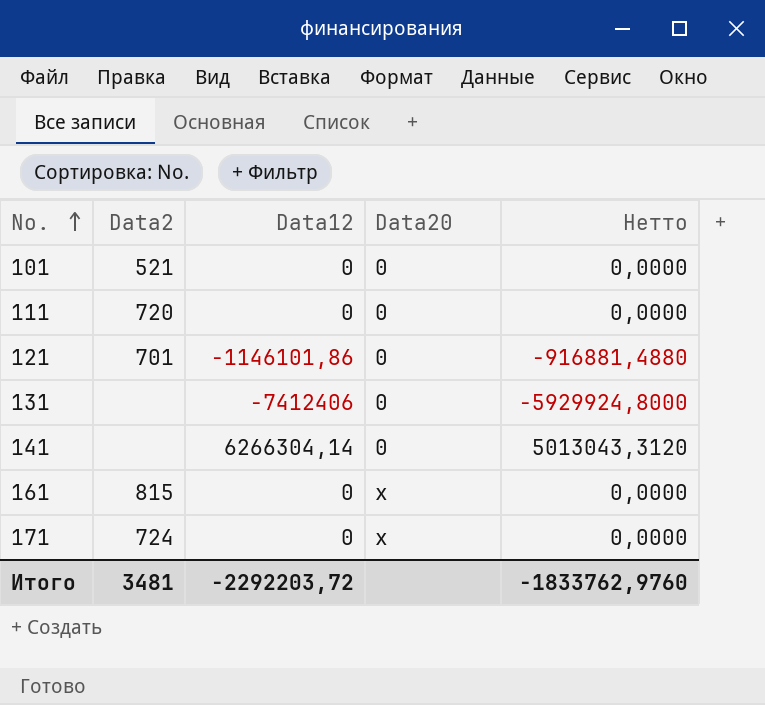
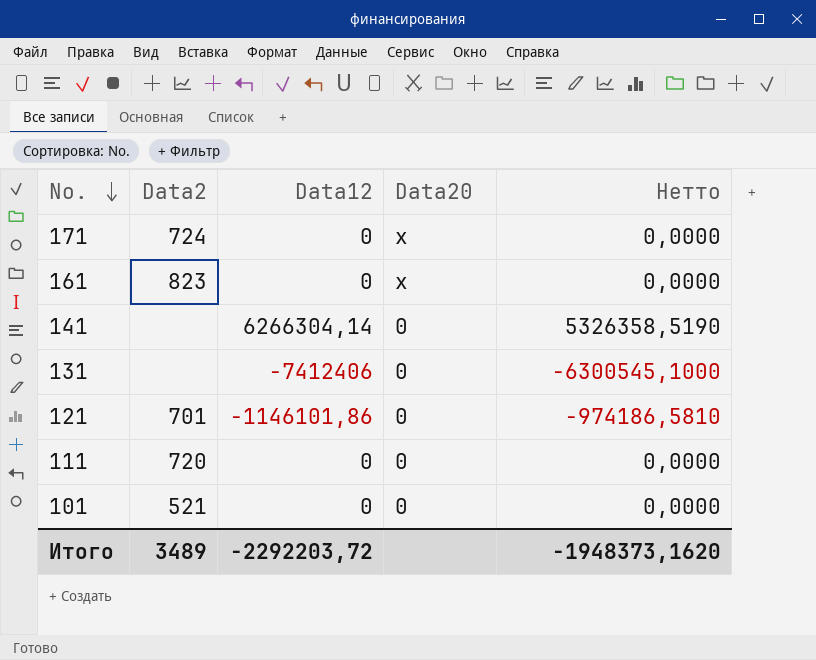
row order: No. ascending -> No. descending
column Нетто | formula: [Data12] * 0,8 -> [Data12] * 0,85
161 | Data2: 815 -> 823
Итого | Data2: 3481 -> 3489
Итого | Нетто: -1833762,9760 -> -1948373,1620

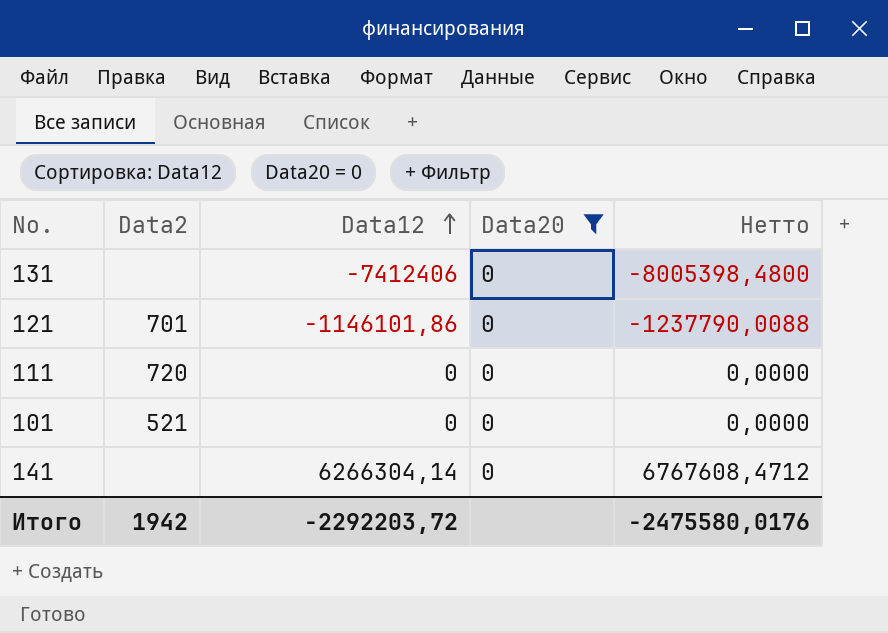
filter: none -> Data20 = 0
row order: No. descending -> Data12 ascending
column Нетто | formula: [Data12] * 0,85 -> [Data12] * 1,08
Итого | Data2: 3489 -> 1942
Итого | Нетто: -1948373,1620 -> -2475580,0176

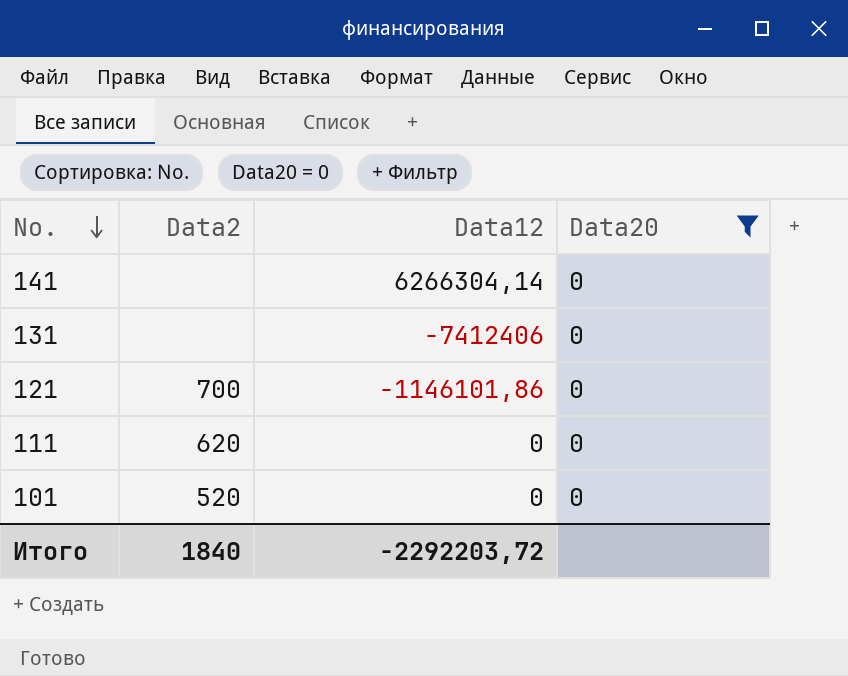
row order: Data12 ascending -> No. descending
column Нетто | formula: [Data12] * 1,08 -> none
121 | Data2: 701 -> 700
111 | Data2: 720 -> 620
101 | Data2: 521 -> 520
Итого | Data2: 1942 -> 1840

